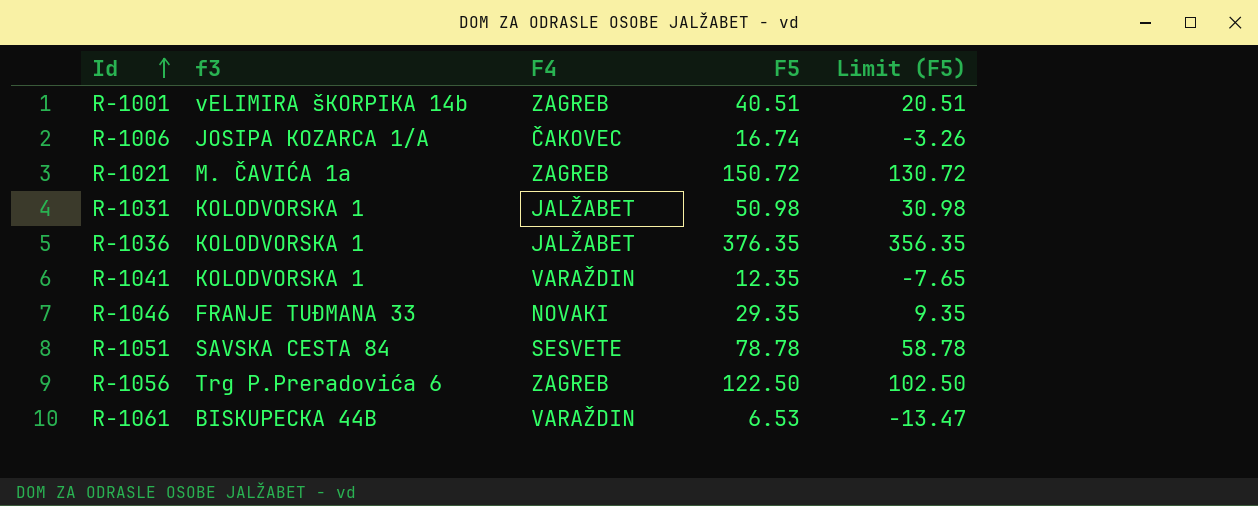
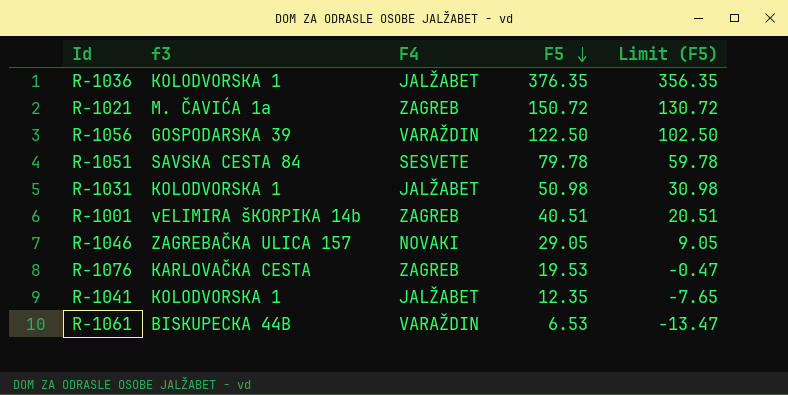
row order: Id ascending -> F5 descending
row R-1006: JOSIPA KOZARCA 1/A | ČAKOVEC | 16.74 | -3.26 -> none
R-1056 | f3: Trg P.Preradovića 6 -> GOSPODARSKA 39
R-1056 | F4: ZAGREB -> VARAŽDIN
R-1051 | F5: 78.78 -> 79.78
R-1051 | Limit (F5): 58.78 -> 59.78
R-1046 | f3: FRANJE TUĐMANA 33 -> ZAGREBAČKA ULICA 157
R-1046 | F5: 29.35 -> 29.05
R-1046 | Limit (F5): 9.35 -> 9.05
row R-1076: none -> KARLOVAČKA CESTA | ZAGREB | 19.53 | -0.47
R-1041 | F4: VARAŽDIN -> JALŽABET

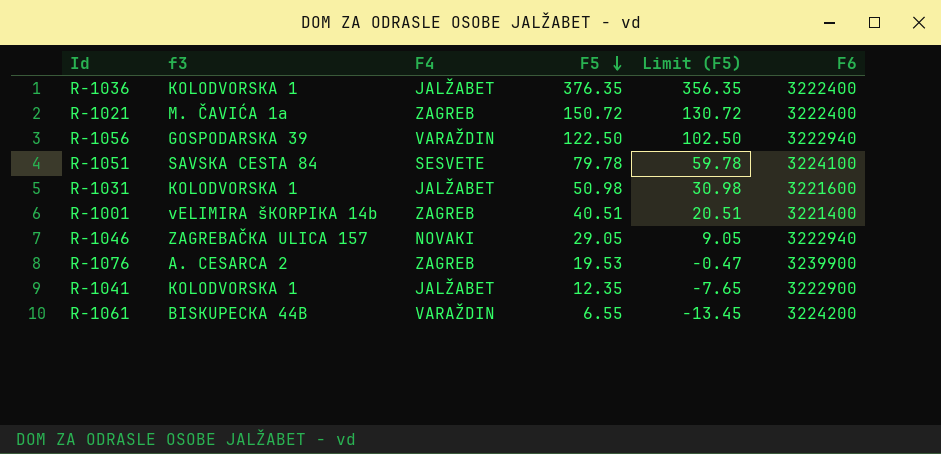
column F6 | position: none -> 6
R-1076 | f3: KARLOVAČKA CESTA -> A. CESARCA 2
R-1061 | F5: 6.53 -> 6.55
R-1061 | Limit (F5): -13.47 -> -13.45

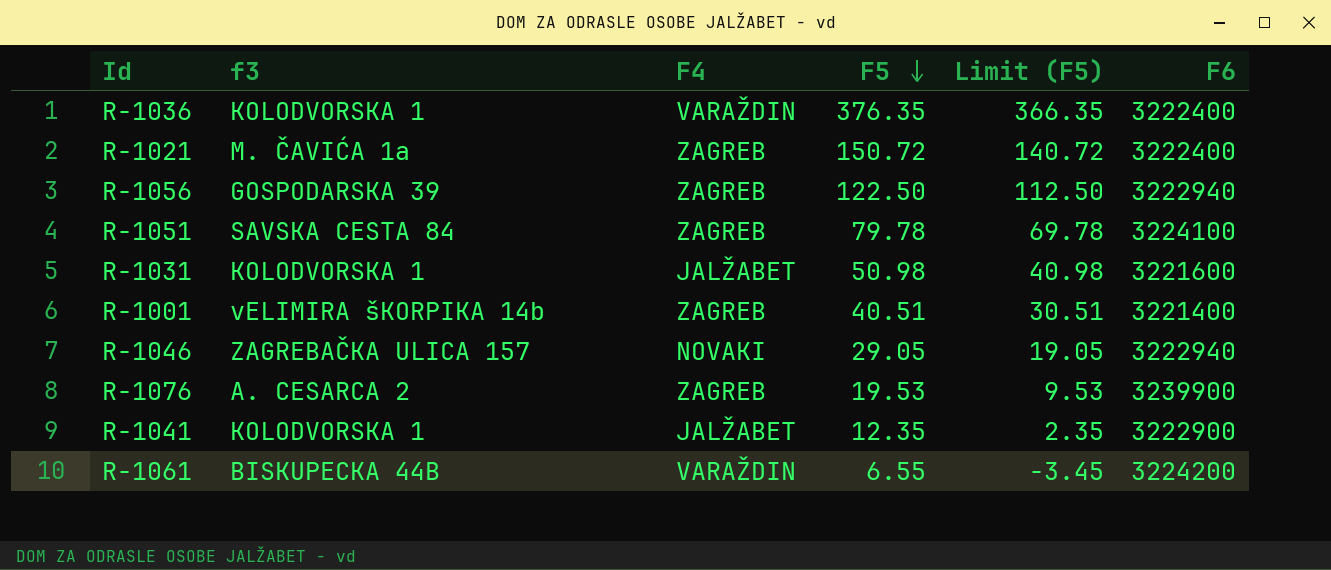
column Limit (F5) | formula: [F5] - 20 -> [F5] - 10
R-1036 | F4: JALŽABET -> VARAŽDIN
R-1056 | F4: VARAŽDIN -> ZAGREB
R-1051 | F4: SESVETE -> ZAGREB

